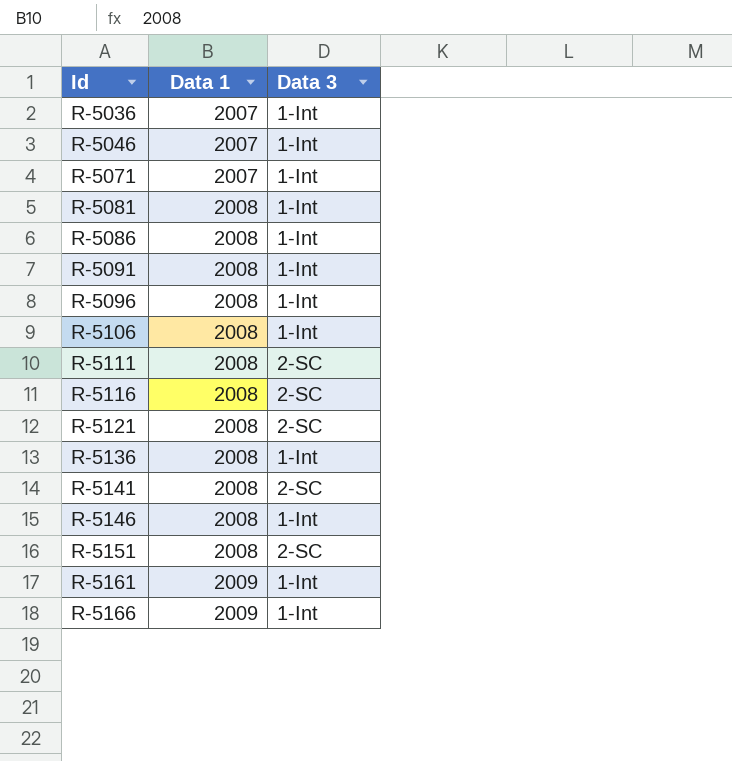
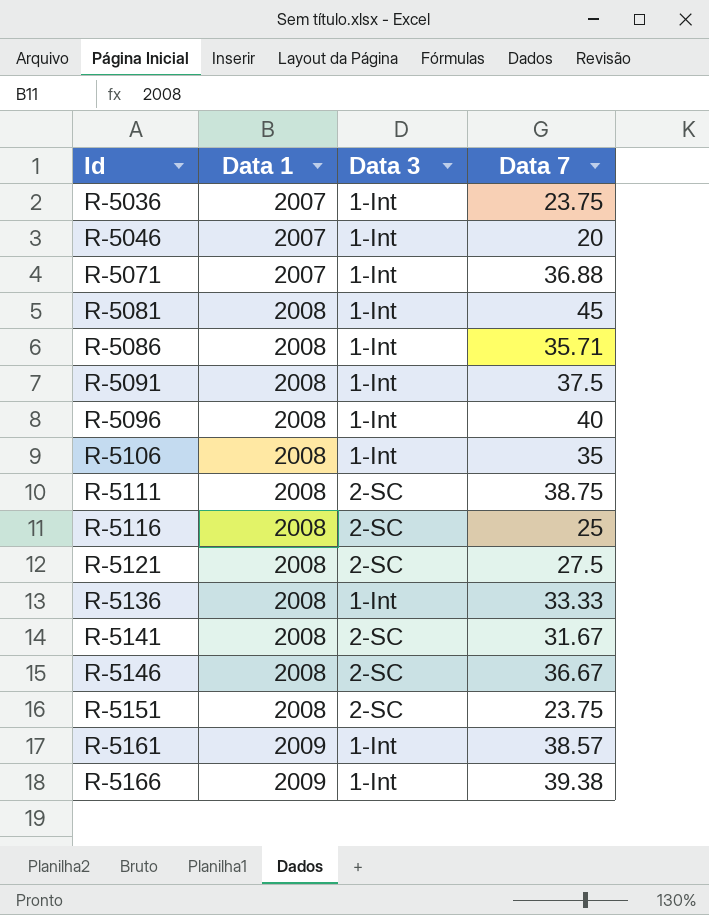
column Data 7 | position: none -> 4
R-5146 | Data 3: 1-Int -> 2-SC

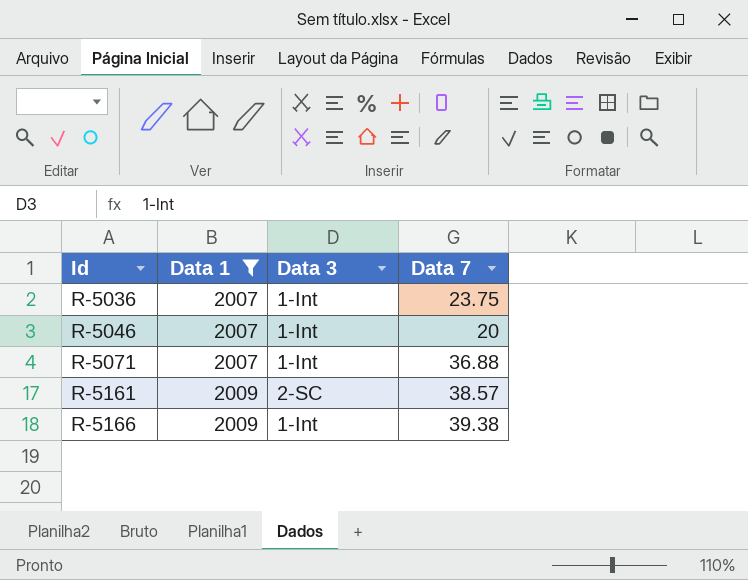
filter: none -> Data 1 != 2008
R-5161 | Data 3: 1-Int -> 2-SC

